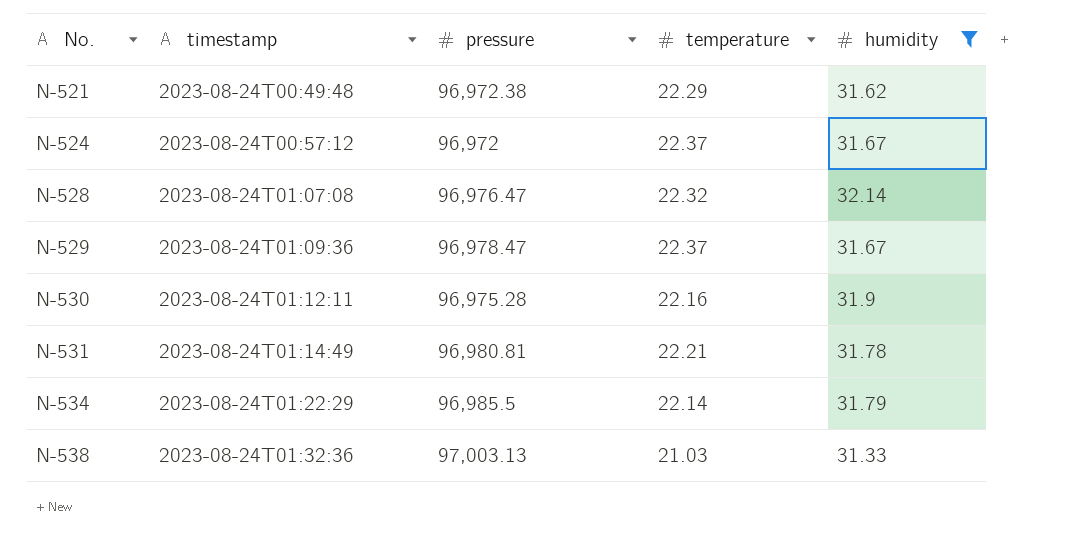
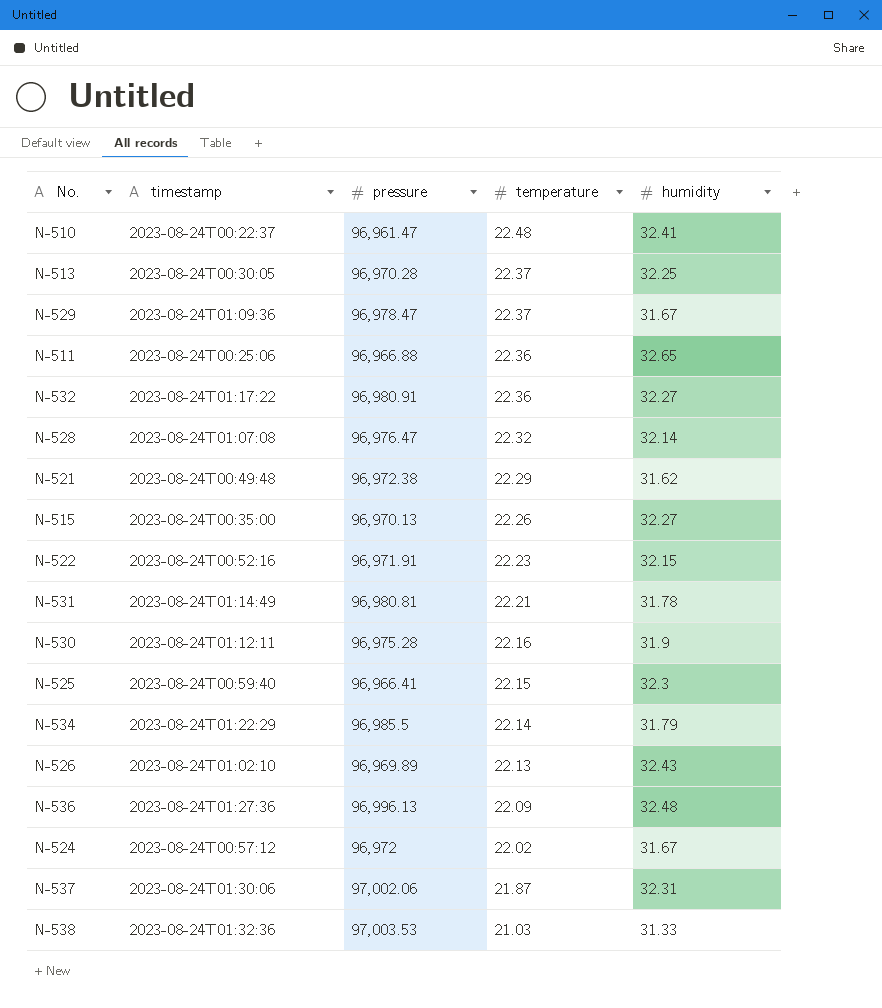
filter: humidity <= 32.14 -> none
row order: No. ascending -> temperature descending
N-524 | temperature: 22.37 -> 22.02
N-538 | pressure: 97,003.13 -> 97,003.53

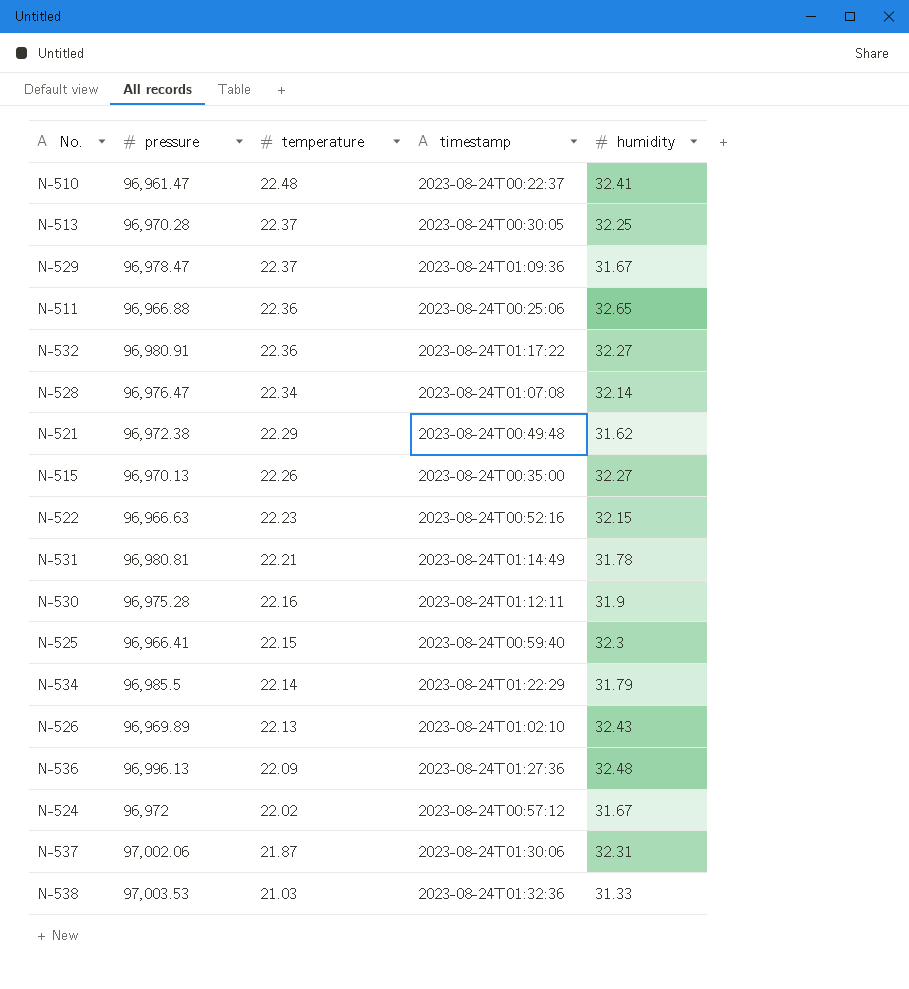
column timestamp | position: 2 -> 4
N-528 | temperature: 22.32 -> 22.34
N-522 | pressure: 96,971.91 -> 96,966.63

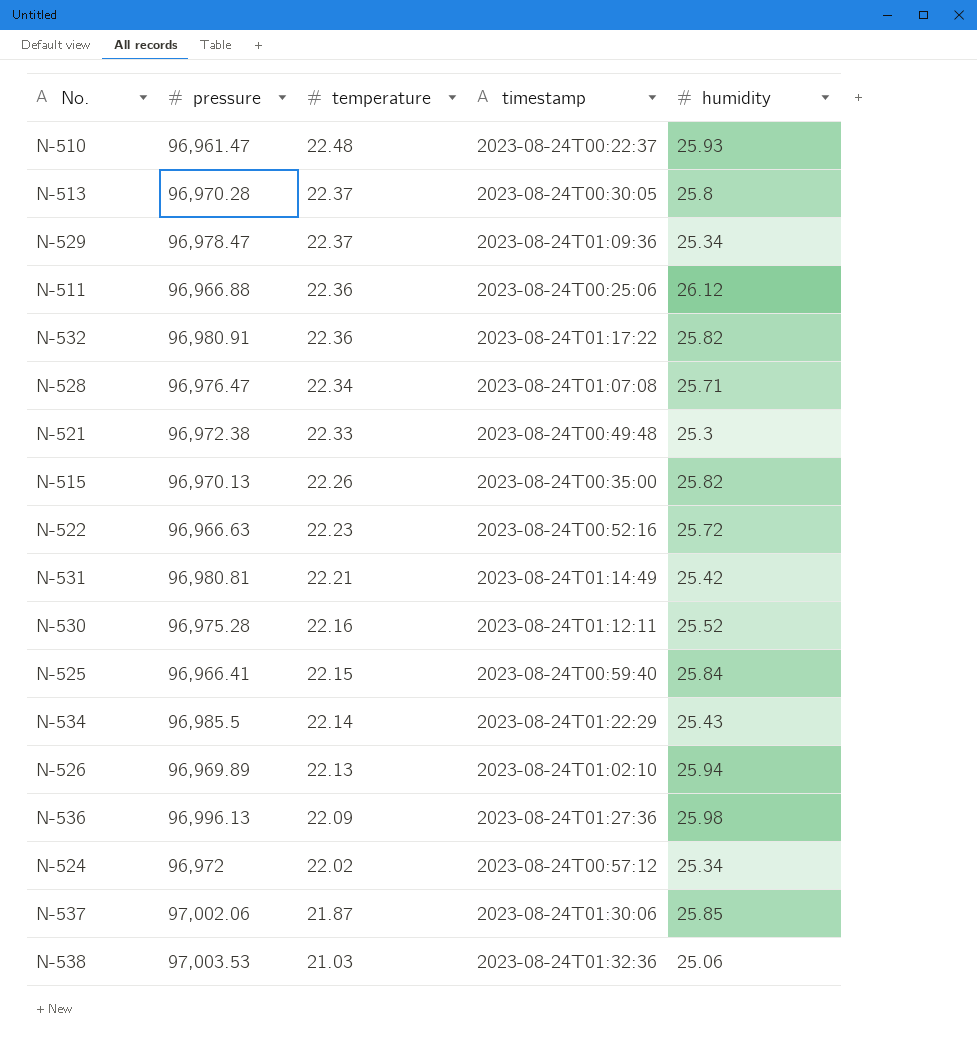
N-510 | humidity: 32.41 -> 25.93
N-513 | humidity: 32.25 -> 25.8
N-529 | humidity: 31.67 -> 25.34
N-511 | humidity: 32.65 -> 26.12
N-532 | humidity: 32.27 -> 25.82
N-528 | humidity: 32.14 -> 25.71
N-521 | temperature: 22.29 -> 22.33
N-521 | humidity: 31.62 -> 25.3
N-515 | humidity: 32.27 -> 25.82
N-522 | humidity: 32.15 -> 25.72
N-531 | humidity: 31.78 -> 25.42
N-530 | humidity: 31.9 -> 25.52
N-525 | humidity: 32.3 -> 25.84
N-534 | humidity: 31.79 -> 25.43
N-526 | humidity: 32.43 -> 25.94
N-536 | humidity: 32.48 -> 25.98
N-524 | humidity: 31.67 -> 25.34
N-537 | humidity: 32.31 -> 25.85
N-538 | humidity: 31.33 -> 25.06

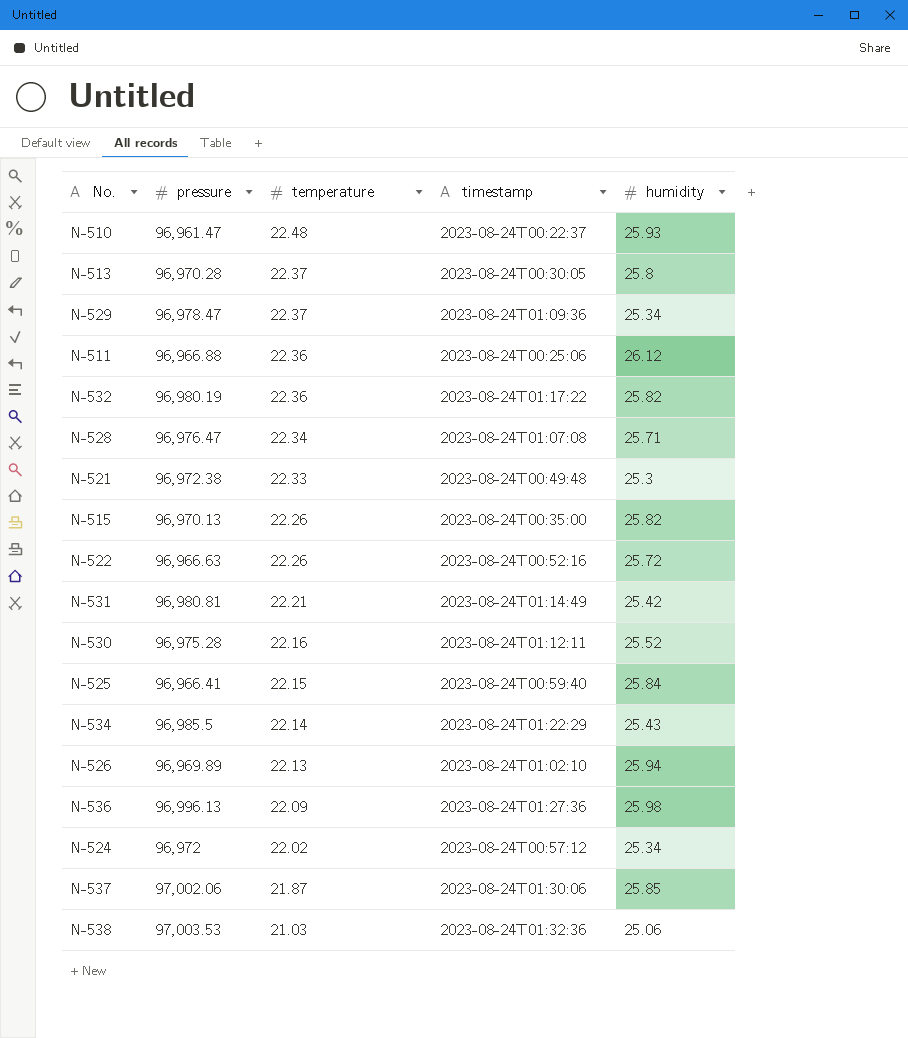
N-532 | pressure: 96,980.91 -> 96,980.19
N-522 | temperature: 22.23 -> 22.26

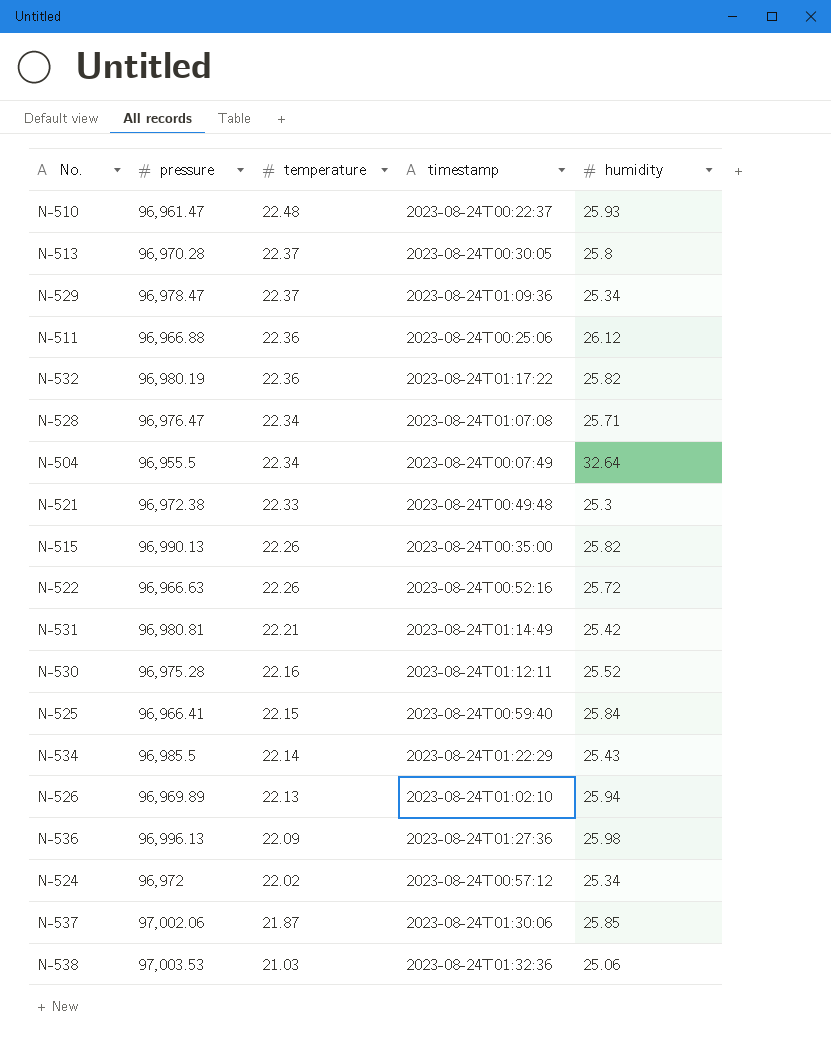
row N-504: none -> 96,955.5 | 22.34 | 2023-08-24T00:07:49 | 32.64
N-515 | pressure: 96,970.13 -> 96,990.13

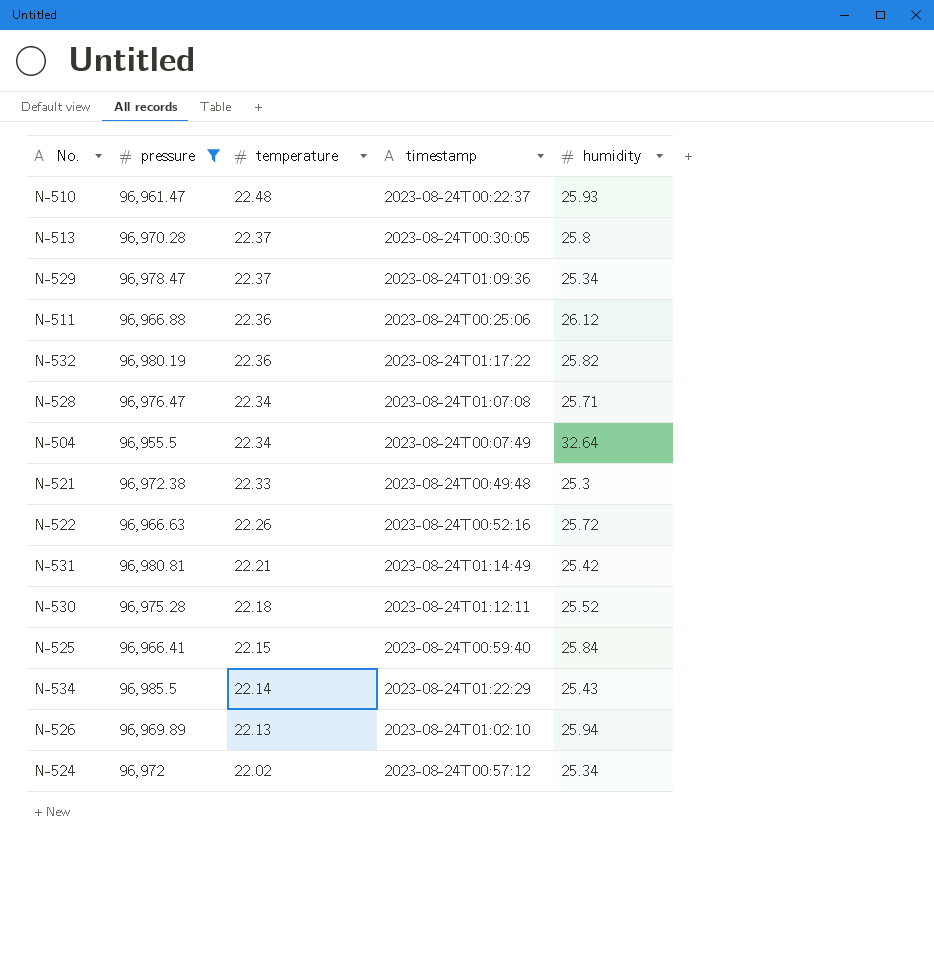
filter: none -> pressure <= 96,985.5
N-530 | temperature: 22.16 -> 22.18

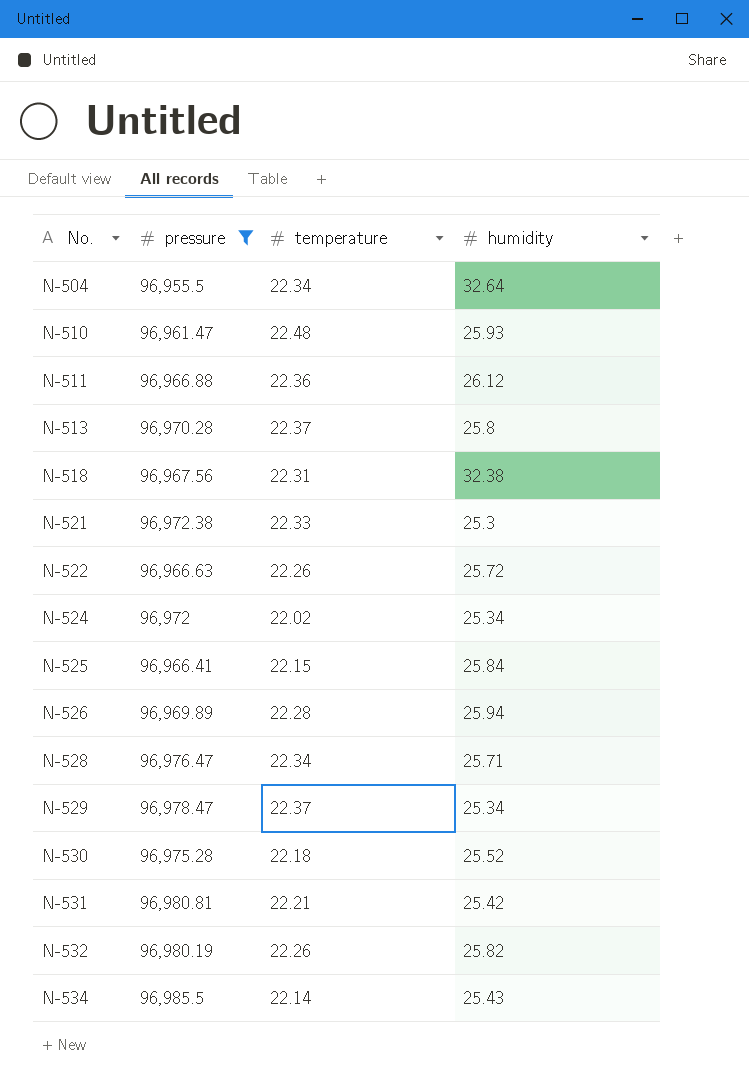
row order: temperature descending -> No. ascending
column timestamp | position: 4 -> none
row N-518: none -> 96,967.56 | 22.31 | 32.38
N-526 | temperature: 22.13 -> 22.28
N-532 | temperature: 22.36 -> 22.26

